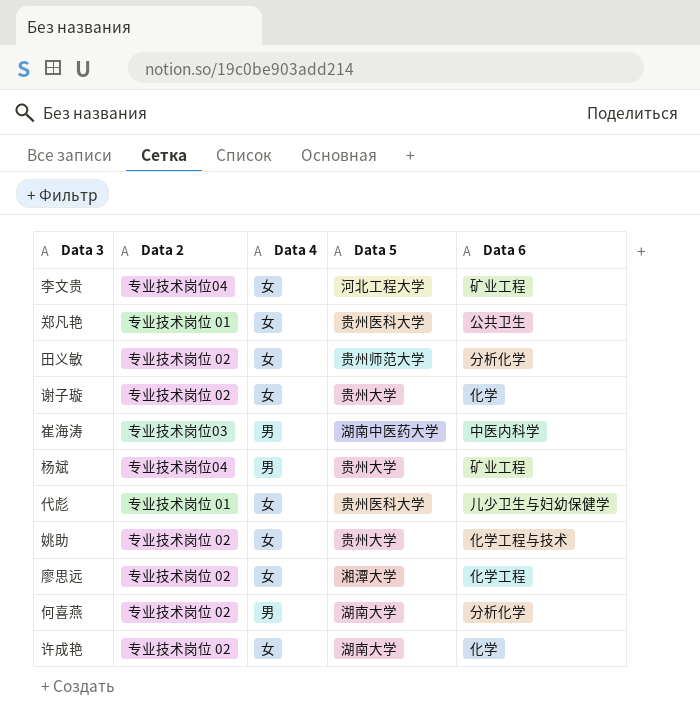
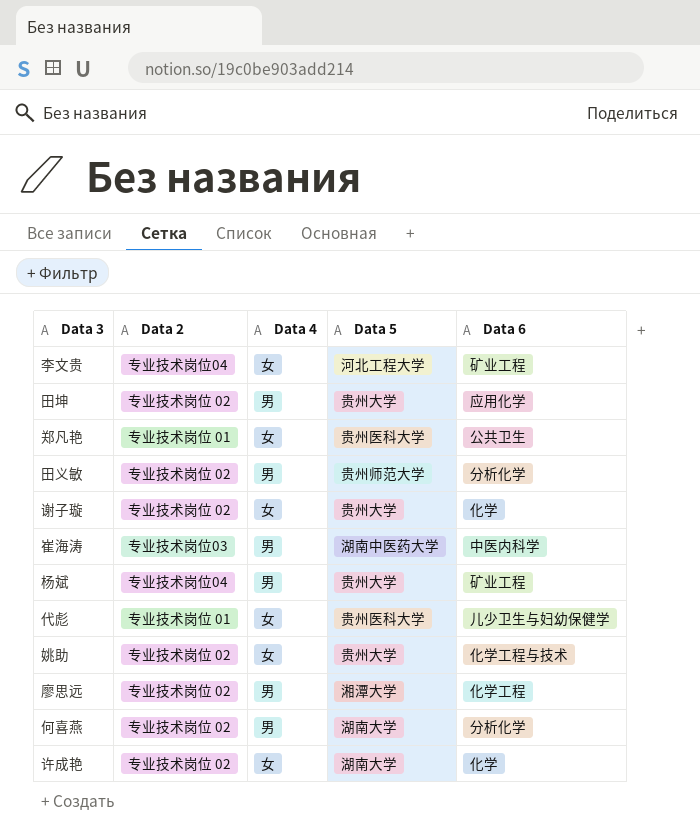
row 田坤: none -> 专业技术岗位 02 | 男 | 贵州大学 | 应用化学
田义敏 | Data 4: 女 -> 男
廖思远 | Data 4: 女 -> 男

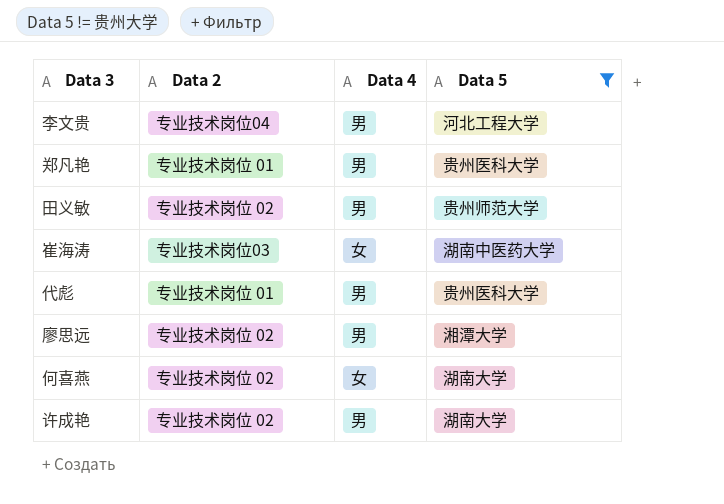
filter: none -> Data 5 != 贵州大学
column Data 6 | position: 5 -> none
李文贵 | Data 4: 女 -> 男
郑凡艳 | Data 4: 女 -> 男
崔海涛 | Data 4: 男 -> 女
代彪 | Data 4: 女 -> 男
何喜燕 | Data 4: 男 -> 女
许成艳 | Data 4: 女 -> 男

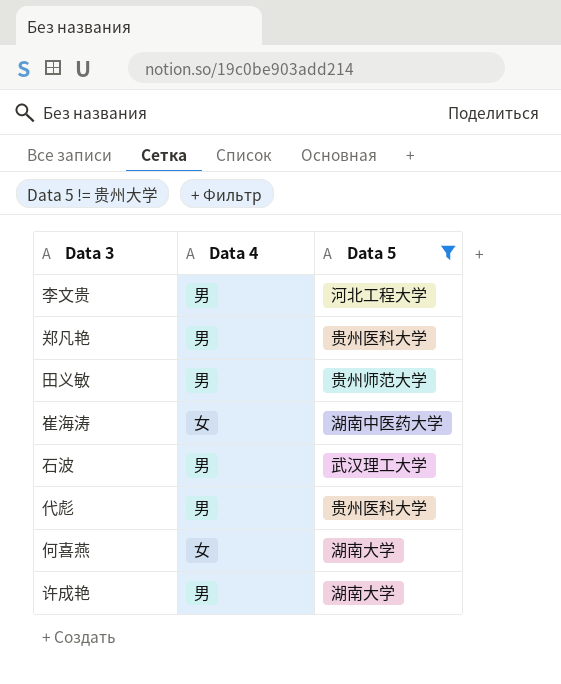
column Data 2 | position: 2 -> none
row 廖思远: 专业技术岗位 02 | 男 | 湘潭大学 -> none
row 石波: none -> 男 | 武汉理工大学

